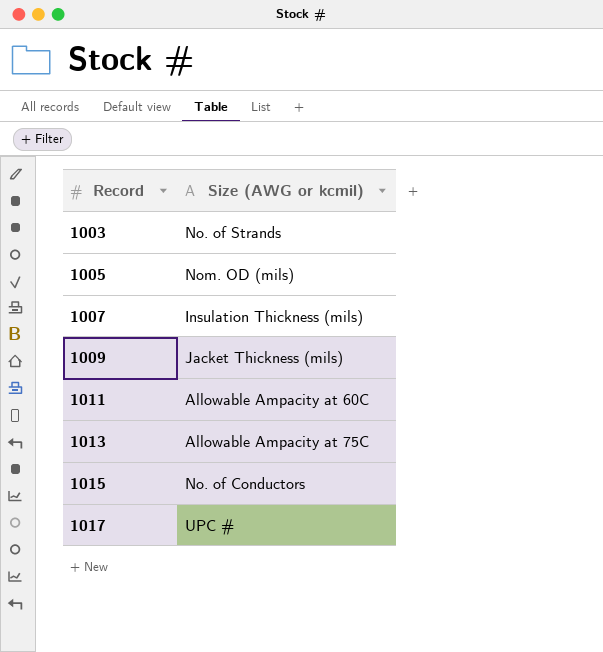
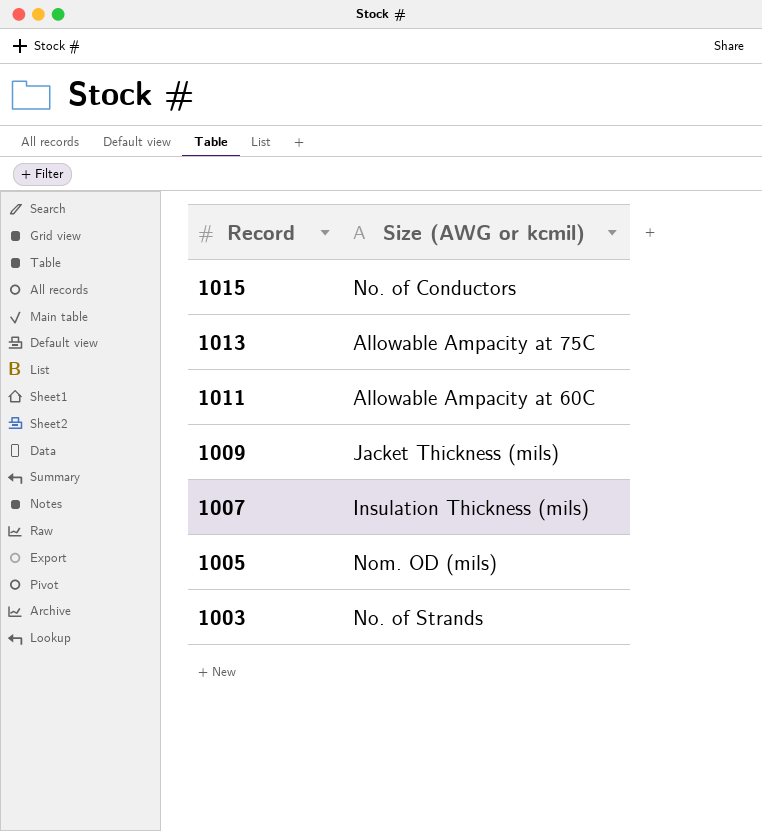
row order: Record ascending -> Record descending
row 1017: UPC # -> none

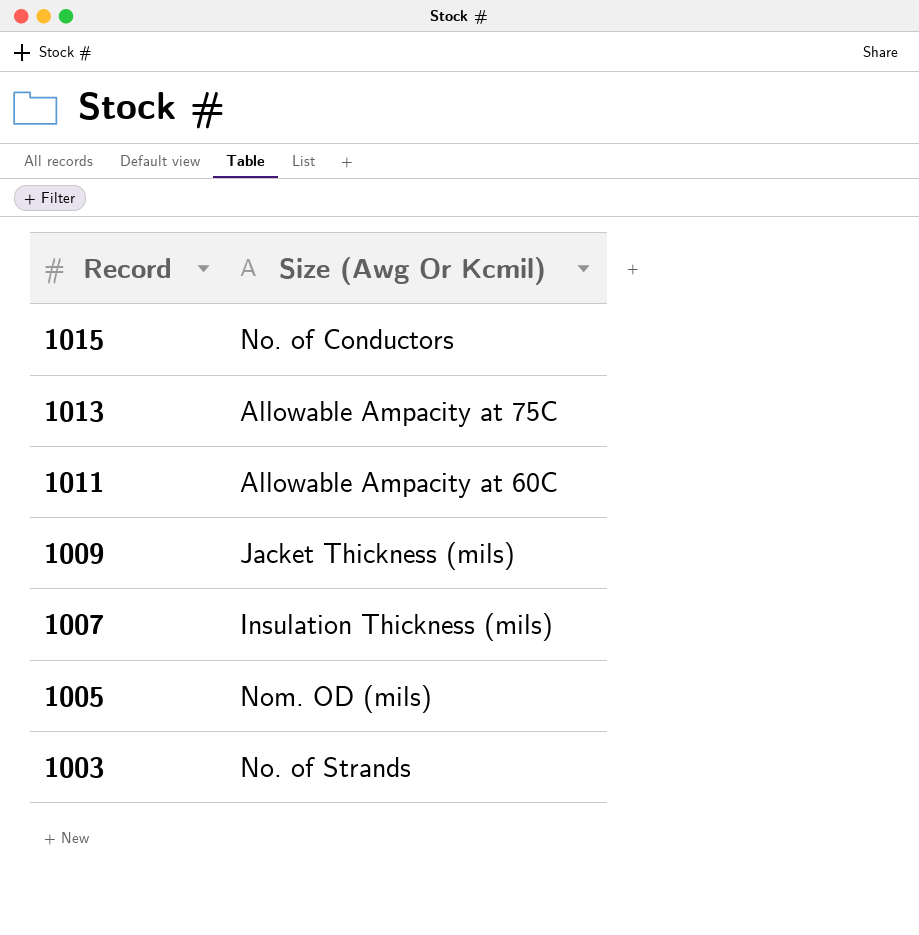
column name: Size (AWG or kcmil) -> Size (Awg Or Kcmil)

